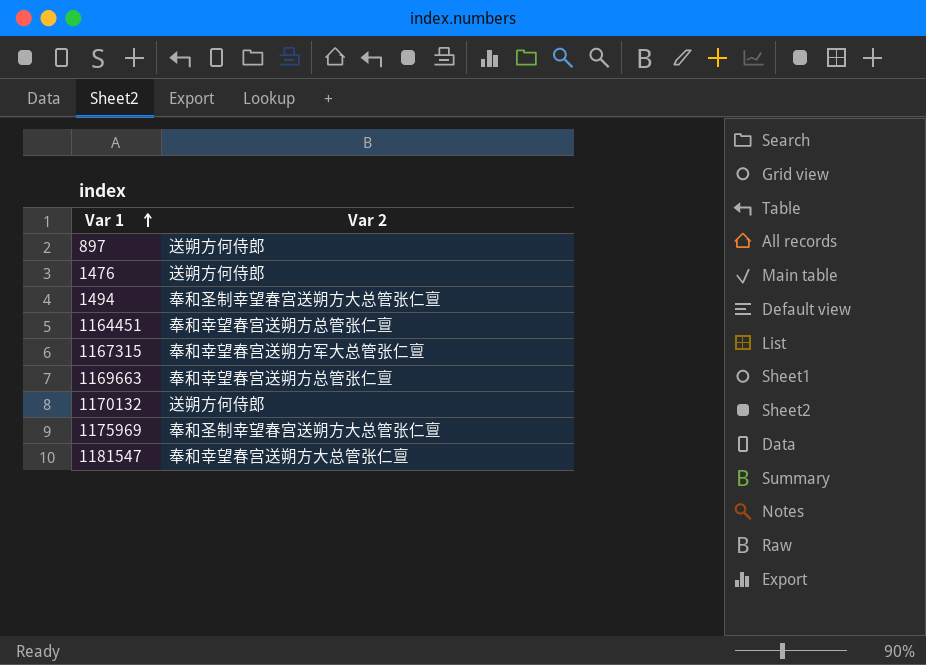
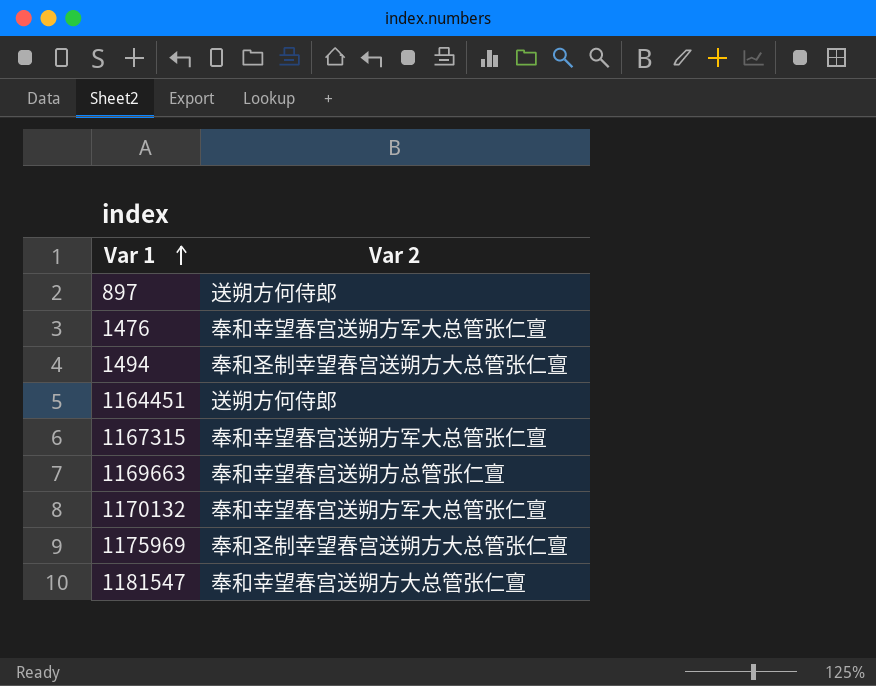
1476 | Var 2: 送朔方何侍郎 -> 奉和幸望春宫送朔方军大总管张仁亶
1164451 | Var 2: 奉和幸望春宫送朔方总管张仁亶 -> 送朔方何侍郎
1170132 | Var 2: 送朔方何侍郎 -> 奉和幸望春宫送朔方军大总管张仁亶

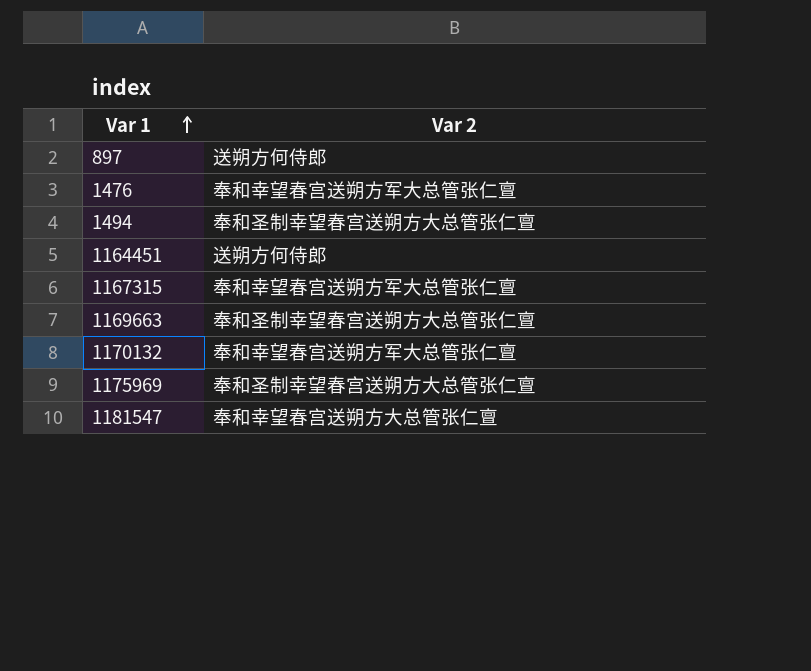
1169663 | Var 2: 奉和幸望春宫送朔方总管张仁亶 -> 奉和圣制幸望春宫送朔方大总管张仁亶

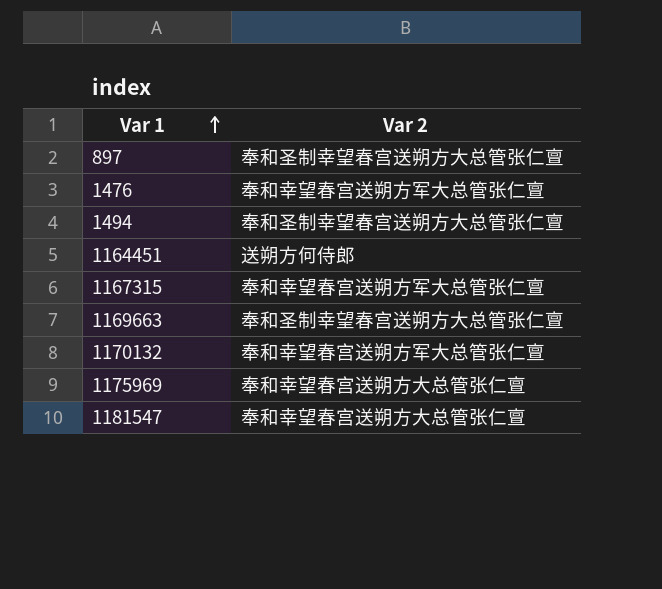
897 | Var 2: 送朔方何侍郎 -> 奉和圣制幸望春宫送朔方大总管张仁亶
1175969 | Var 2: 奉和圣制幸望春宫送朔方大总管张仁亶 -> 奉和幸望春宫送朔方大总管张仁亶

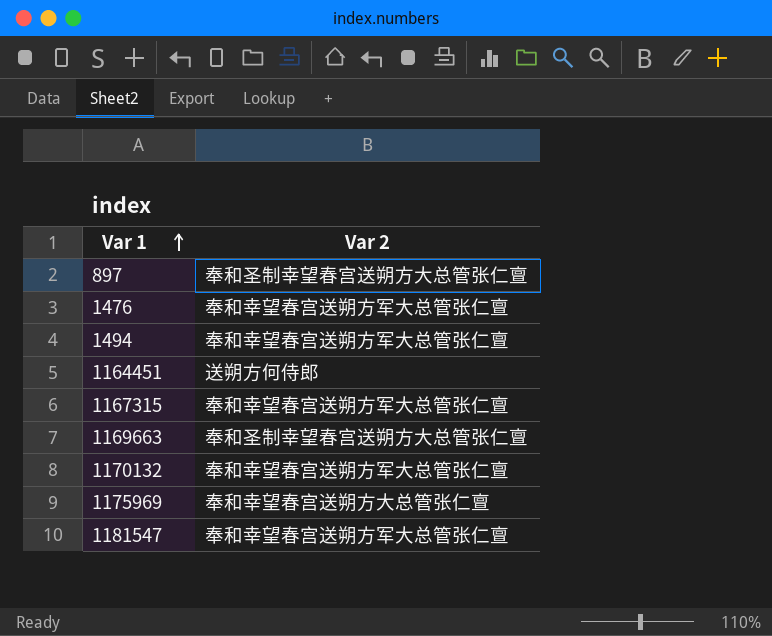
1494 | Var 2: 奉和圣制幸望春宫送朔方大总管张仁亶 -> 奉和幸望春宫送朔方军大总管张仁亶
1181547 | Var 2: 奉和幸望春宫送朔方大总管张仁亶 -> 奉和幸望春宫送朔方军大总管张仁亶

